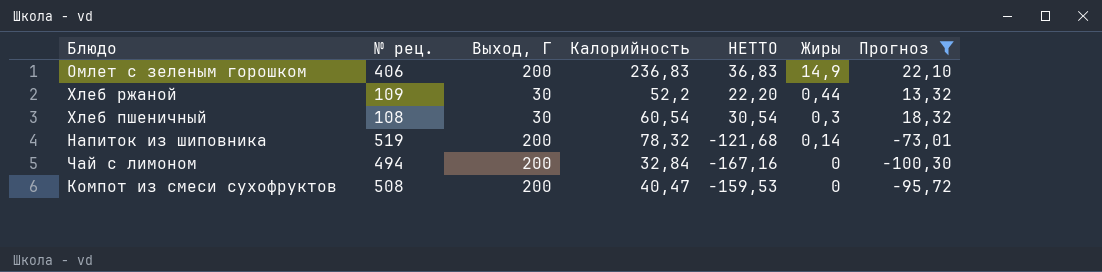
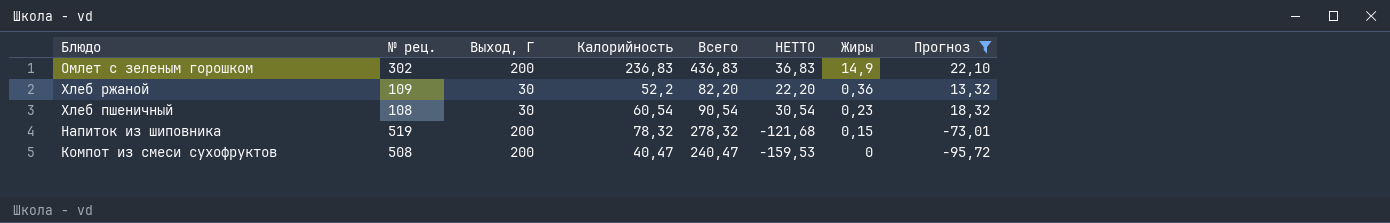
column Всего | formula: none -> [Выход, Г] + [Калорийность]
row Чай с лимоном: 494 | 200 | 32,84 | -167,16 | 0 | -100,30 -> none
Омлет с зеленым горошком | № рец.: 406 -> 302
Хлеб ржаной | Жиры: 0,44 -> 0,36
Хлеб пшеничный | Жиры: 0,3 -> 0,23
Напиток из шиповника | Жиры: 0,14 -> 0,15

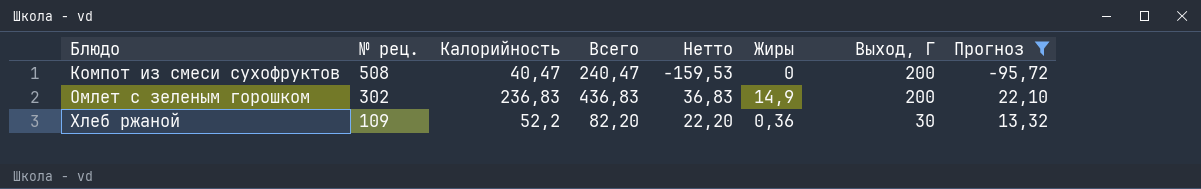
row order: Жиры descending -> Блюдо ascending
column name: НЕТТО -> Нетто
column Выход, Г | position: 3 -> 7
row Хлеб пшеничный: 108 | 30 | 60,54 | 90,54 | 30,54 | 0,23 | 18,32 -> none
row Напиток из шиповника: 519 | 200 | 78,32 | 278,32 | -121,68 | 0,15 | -73,01 -> none

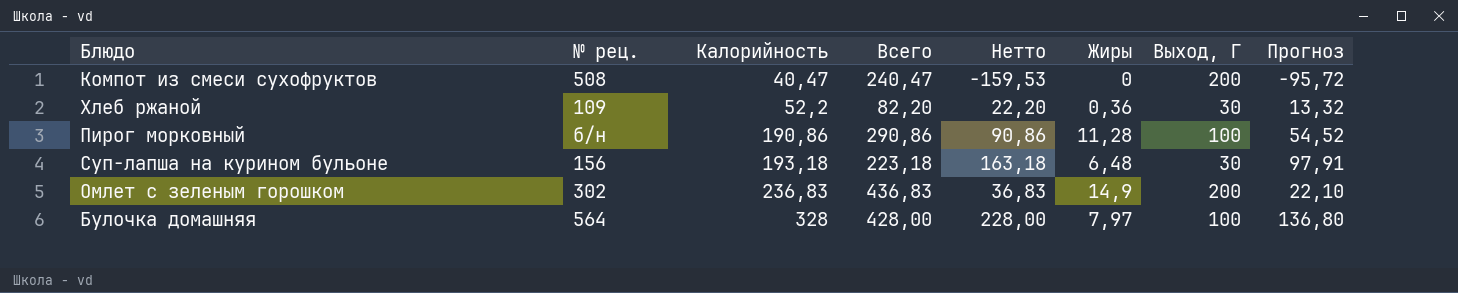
filter: Прогноз <= 22,10 -> none
row order: Блюдо ascending -> Калорийность ascending

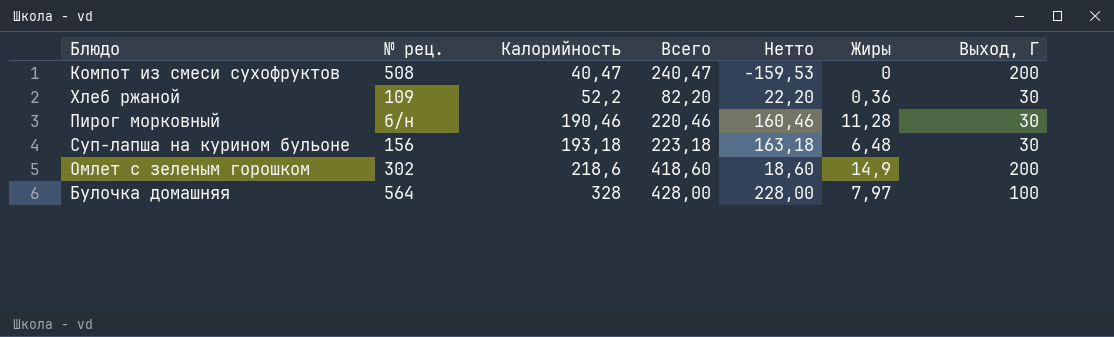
column Прогноз | formula: [Нетто] * 0,6 -> none
Пирог морковный | Калорийность: 190,86 -> 190,46
Пирог морковный | Всего: 290,86 -> 220,46
Пирог морковный | Нетто: 90,86 -> 160,46
Пирог морковный | Выход, Г: 100 -> 30
Омлет с зеленым горошком | Калорийность: 236,83 -> 218,6
Омлет с зеленым горошком | Всего: 436,83 -> 418,60
Омлет с зеленым горошком | Нетто: 36,83 -> 18,60

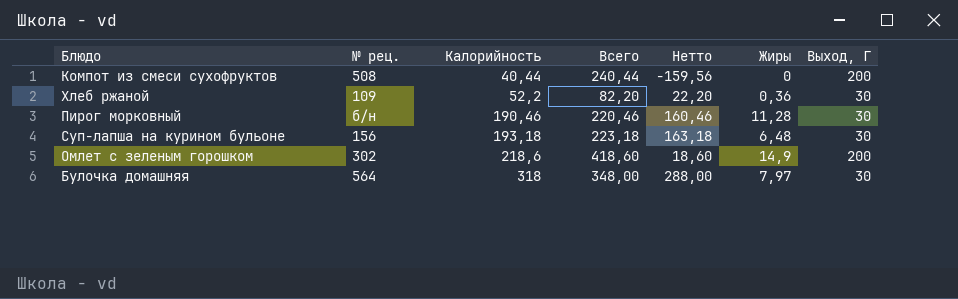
Компот из смеси сухофруктов | Калорийность: 40,47 -> 40,44
Компот из смеси сухофруктов | Всего: 240,47 -> 240,44
Компот из смеси сухофруктов | Нетто: -159,53 -> -159,56
Булочка домашняя | Калорийность: 328 -> 318
Булочка домашняя | Всего: 428,00 -> 348,00
Булочка домашняя | Нетто: 228,00 -> 288,00
Булочка домашняя | Выход, Г: 100 -> 30

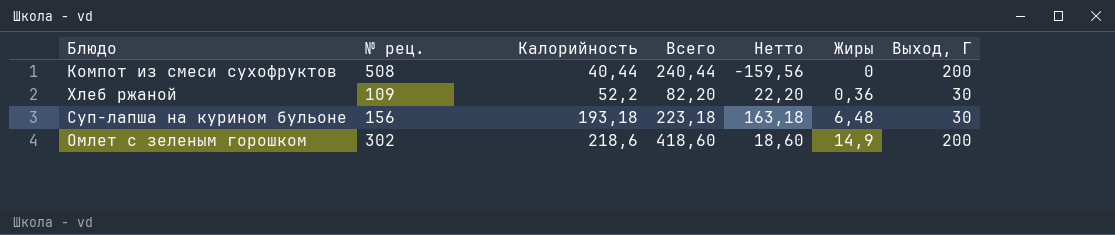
row Пирог морковный: б/н | 190,46 | 220,46 | 160,46 | 11,28 | 30 -> none
row Булочка домашняя: 564 | 318 | 348,00 | 288,00 | 7,97 | 30 -> none

